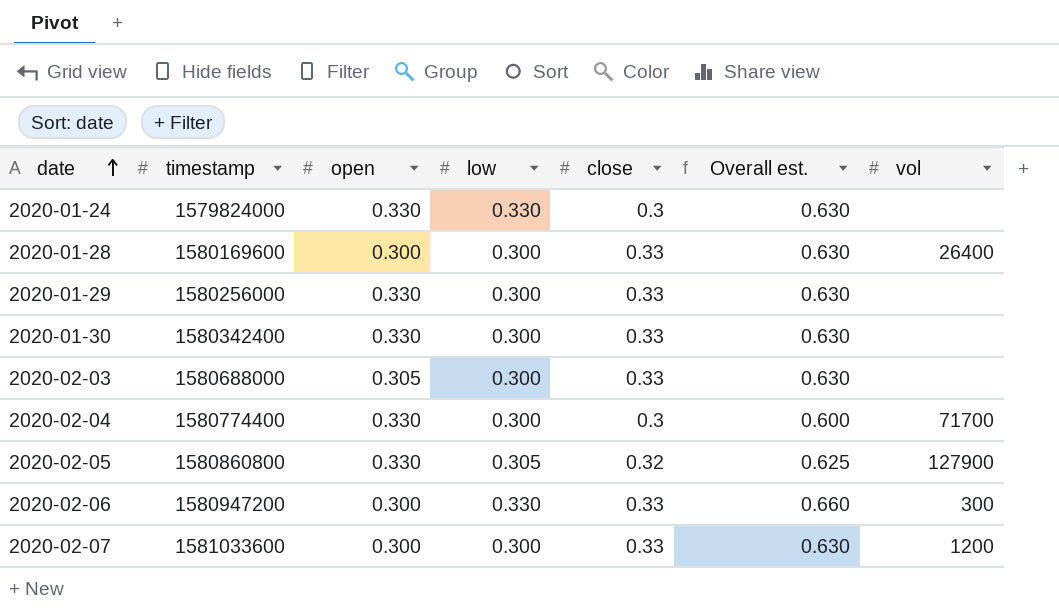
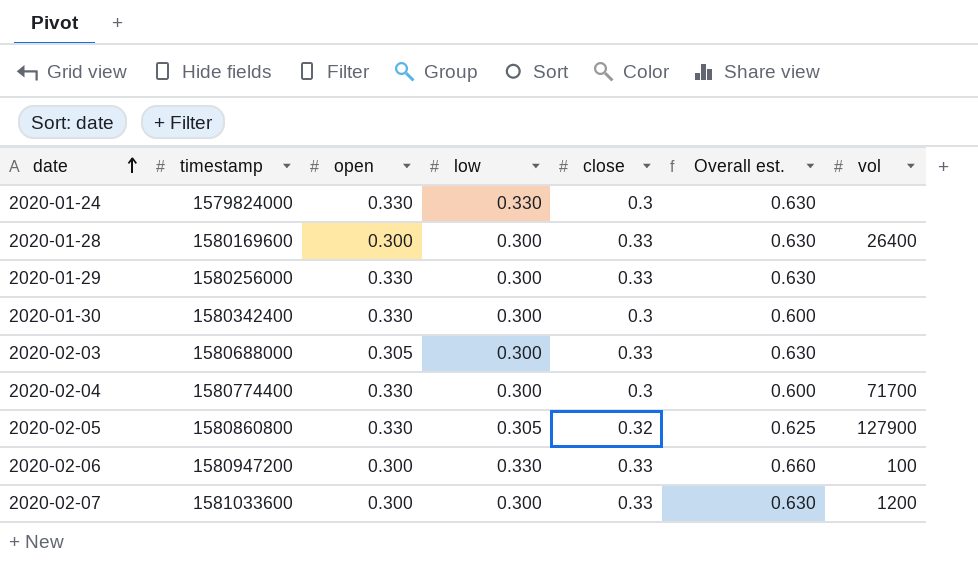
2020-01-30 | close: 0.33 -> 0.3
2020-01-30 | Overall est.: 0.630 -> 0.600
2020-02-06 | vol: 300 -> 100

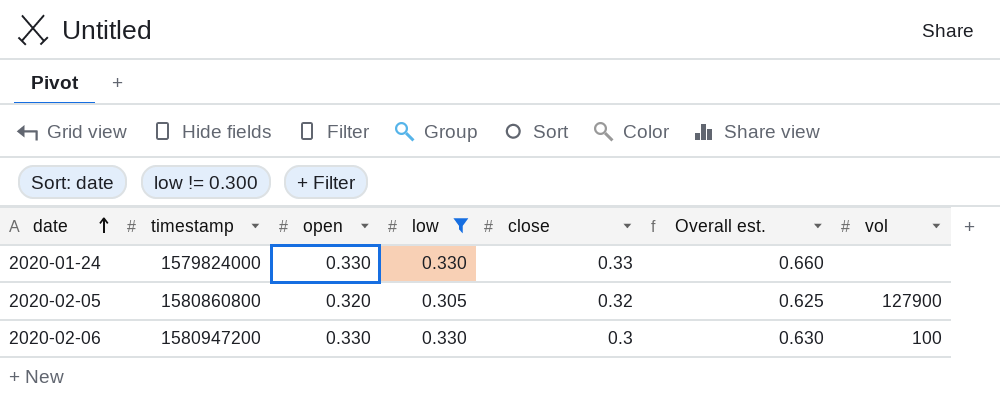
filter: none -> low != 0.300
2020-01-24 | close: 0.3 -> 0.33
2020-01-24 | Overall est.: 0.630 -> 0.660
2020-02-05 | open: 0.330 -> 0.320
2020-02-06 | open: 0.300 -> 0.330
2020-02-06 | close: 0.33 -> 0.3
2020-02-06 | Overall est.: 0.660 -> 0.630

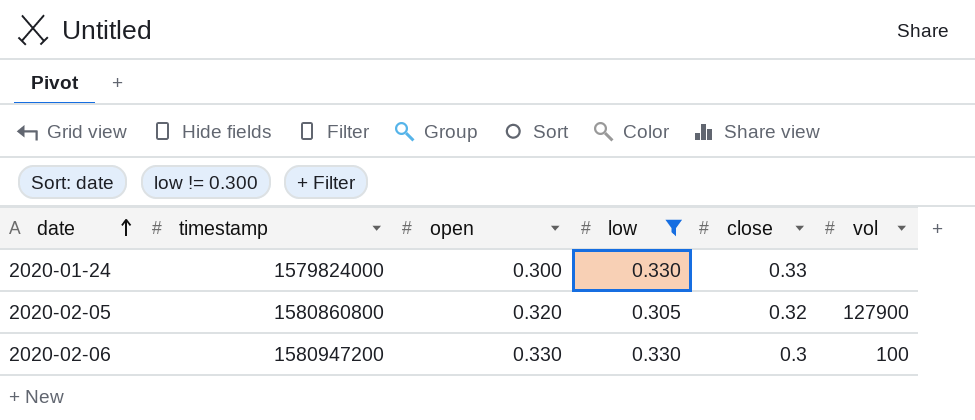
column Overall est. | formula: [low] + [close] -> none
2020-01-24 | open: 0.330 -> 0.300

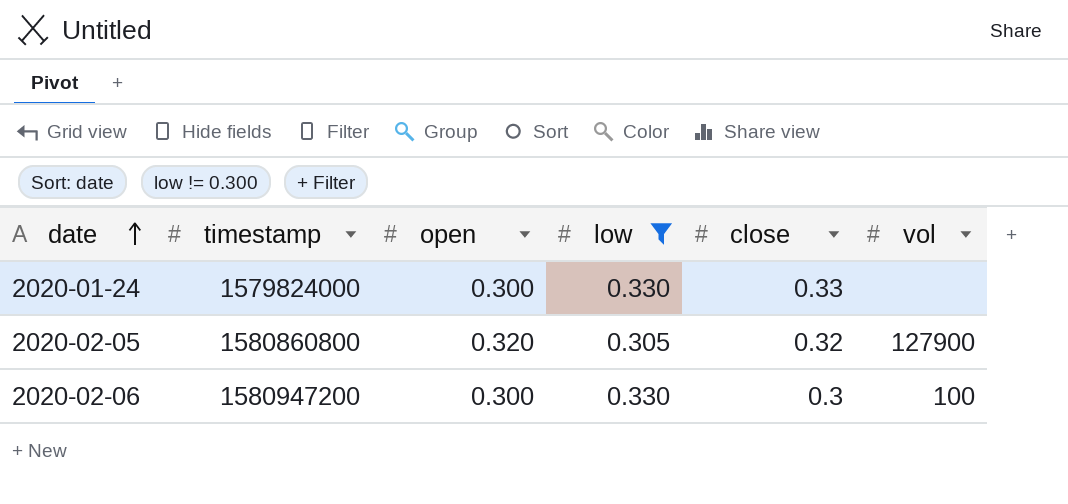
2020-02-06 | open: 0.330 -> 0.300

